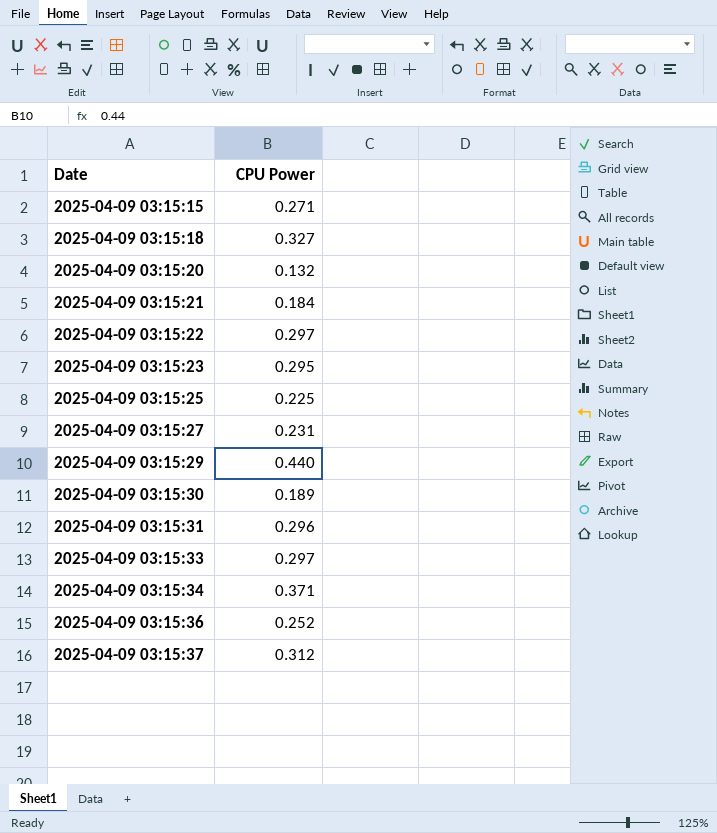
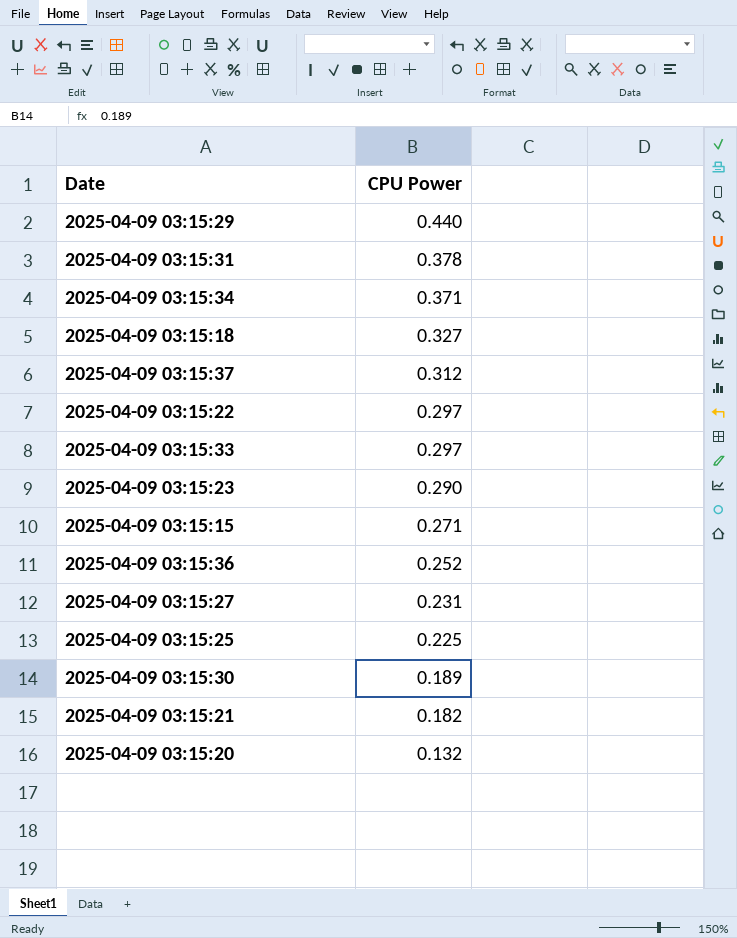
row order: Date ascending -> CPU Power descending
2025-04-09 03:15:31 | CPU Power: 0.296 -> 0.378
2025-04-09 03:15:23 | CPU Power: 0.295 -> 0.290
2025-04-09 03:15:21 | CPU Power: 0.184 -> 0.182

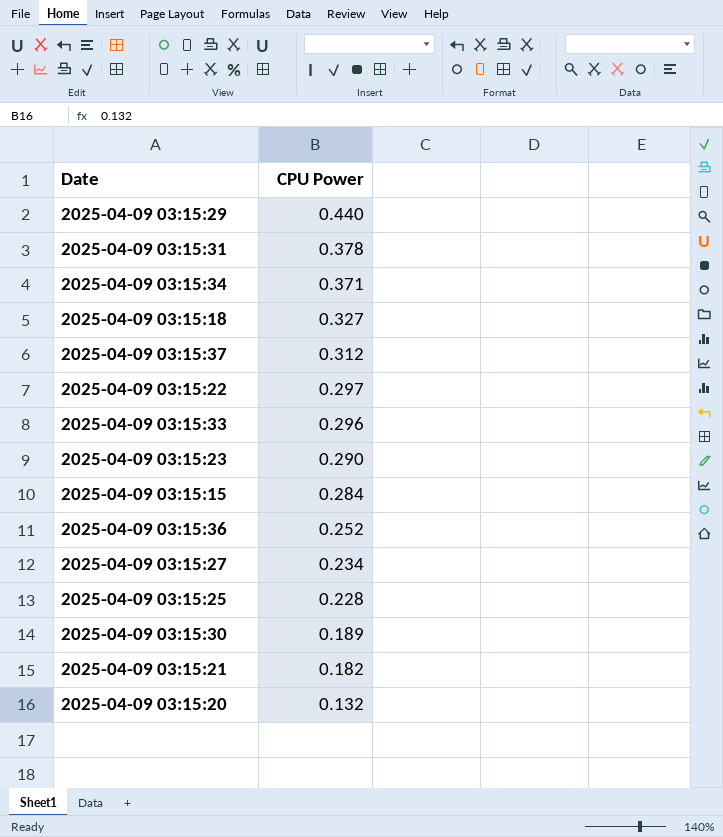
2025-04-09 03:15:33 | CPU Power: 0.297 -> 0.296
2025-04-09 03:15:15 | CPU Power: 0.271 -> 0.284
2025-04-09 03:15:27 | CPU Power: 0.231 -> 0.234
2025-04-09 03:15:25 | CPU Power: 0.225 -> 0.228

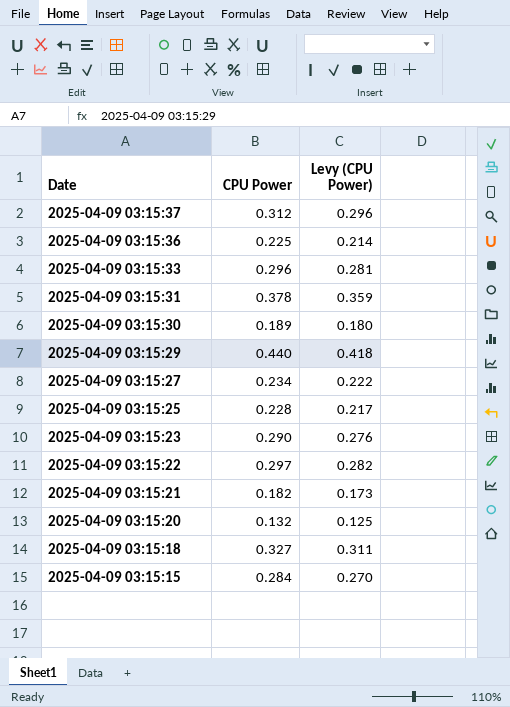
row order: CPU Power descending -> Date descending
column Levy (CPU Power) | formula: none -> [CPU Power] * 0.95
row 2025-04-09 03:15:34: 0.371 -> none
2025-04-09 03:15:36 | CPU Power: 0.252 -> 0.225

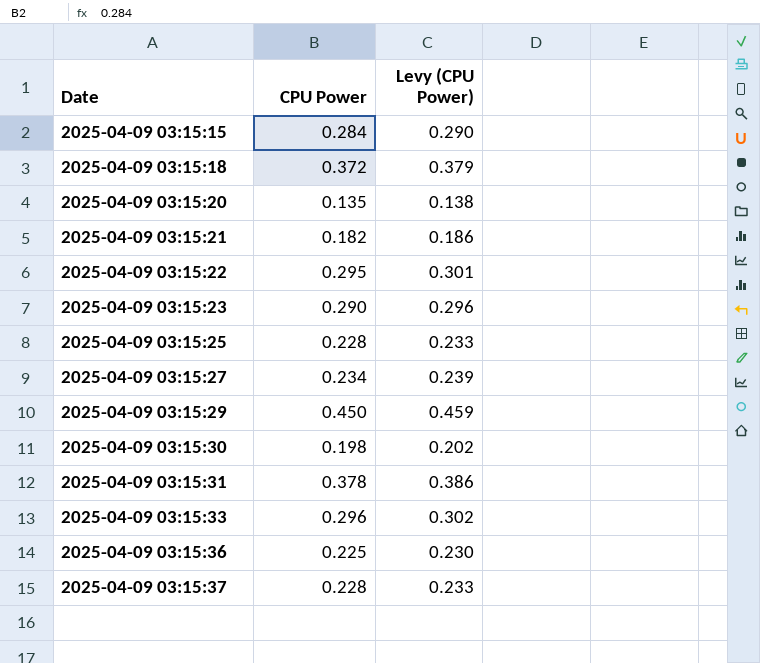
row order: Date descending -> Date ascending
column Levy (CPU Power) | formula: [CPU Power] * 0.95 -> [CPU Power] * 1.02
2025-04-09 03:15:18 | CPU Power: 0.327 -> 0.372
2025-04-09 03:15:20 | CPU Power: 0.132 -> 0.135
2025-04-09 03:15:22 | CPU Power: 0.297 -> 0.295
2025-04-09 03:15:29 | CPU Power: 0.440 -> 0.450
2025-04-09 03:15:30 | CPU Power: 0.189 -> 0.198
2025-04-09 03:15:37 | CPU Power: 0.312 -> 0.228

